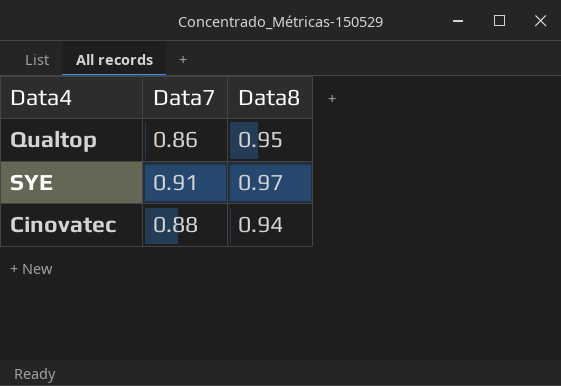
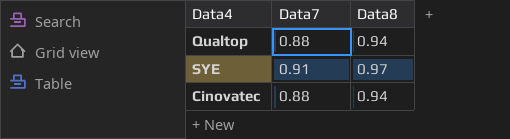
Qualtop | Data7: 0.86 -> 0.88
Qualtop | Data8: 0.95 -> 0.94

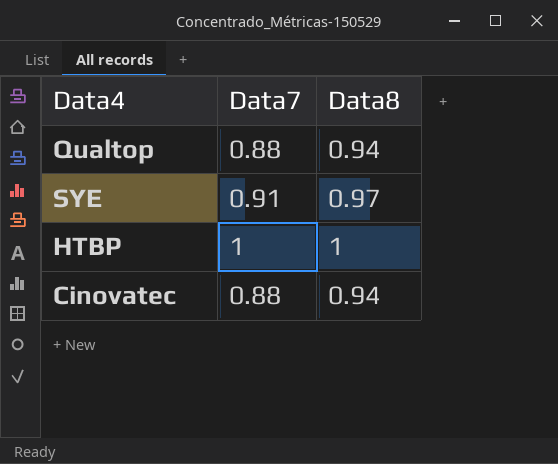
row HTBP: none -> 1 | 1

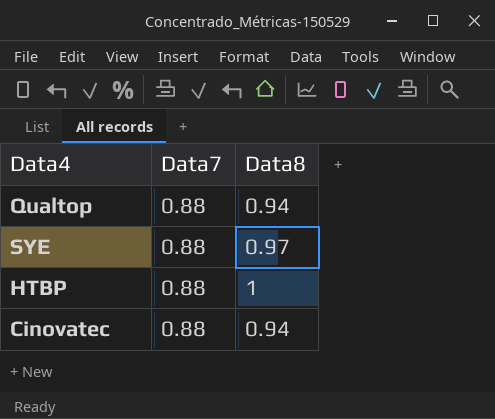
SYE | Data7: 0.91 -> 0.88
HTBP | Data7: 1 -> 0.88

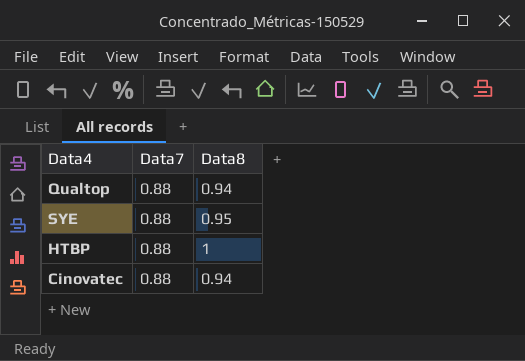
SYE | Data8: 0.97 -> 0.95

